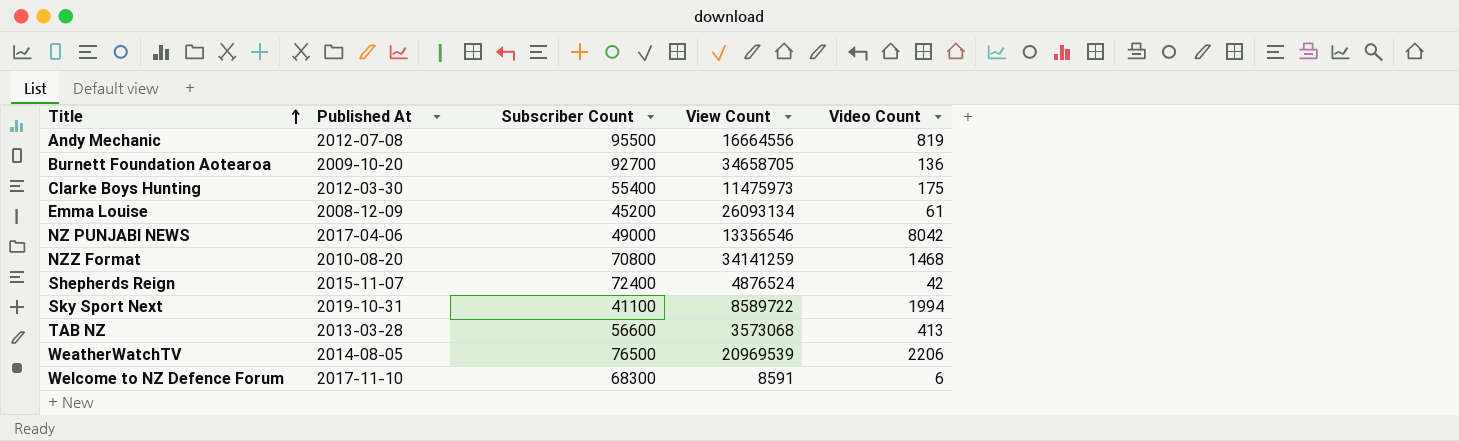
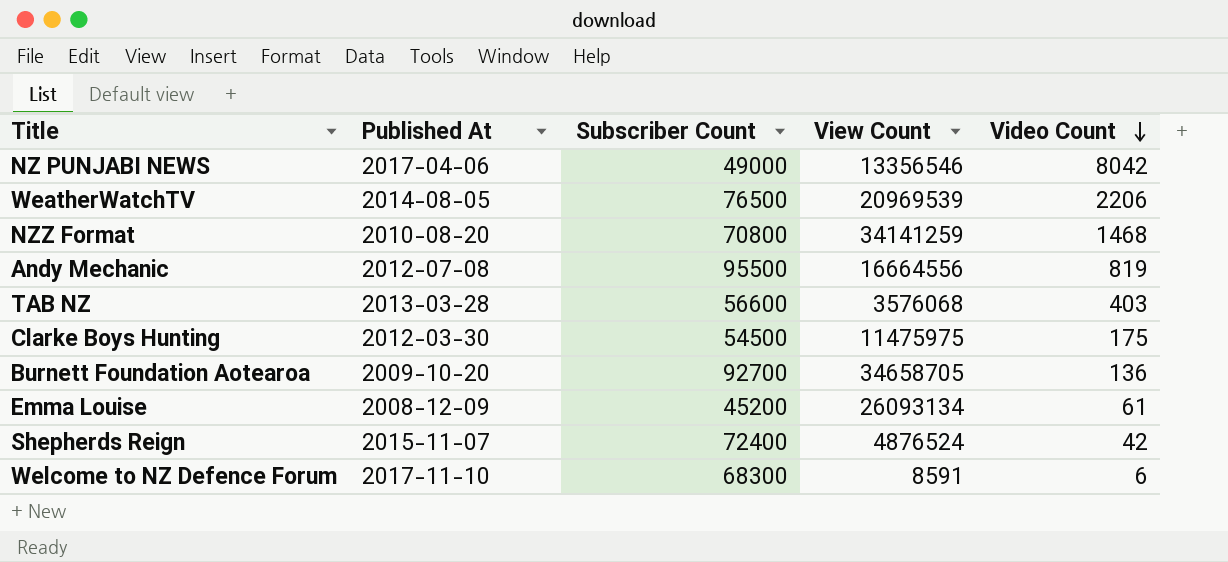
row order: Title ascending -> Video Count descending
row Sky Sport Next: 2019-10-31 | 41100 | 8589722 | 1994 -> none
TAB NZ | View Count: 3573068 -> 3576068
TAB NZ | Video Count: 413 -> 403
Clarke Boys Hunting | Subscriber Count: 55400 -> 54500
Clarke Boys Hunting | View Count: 11475973 -> 11475975

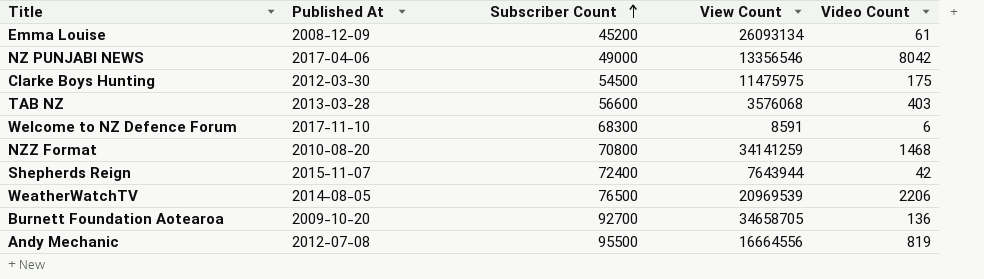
row order: Video Count descending -> Subscriber Count ascending
Shepherds Reign | View Count: 4876524 -> 7643944

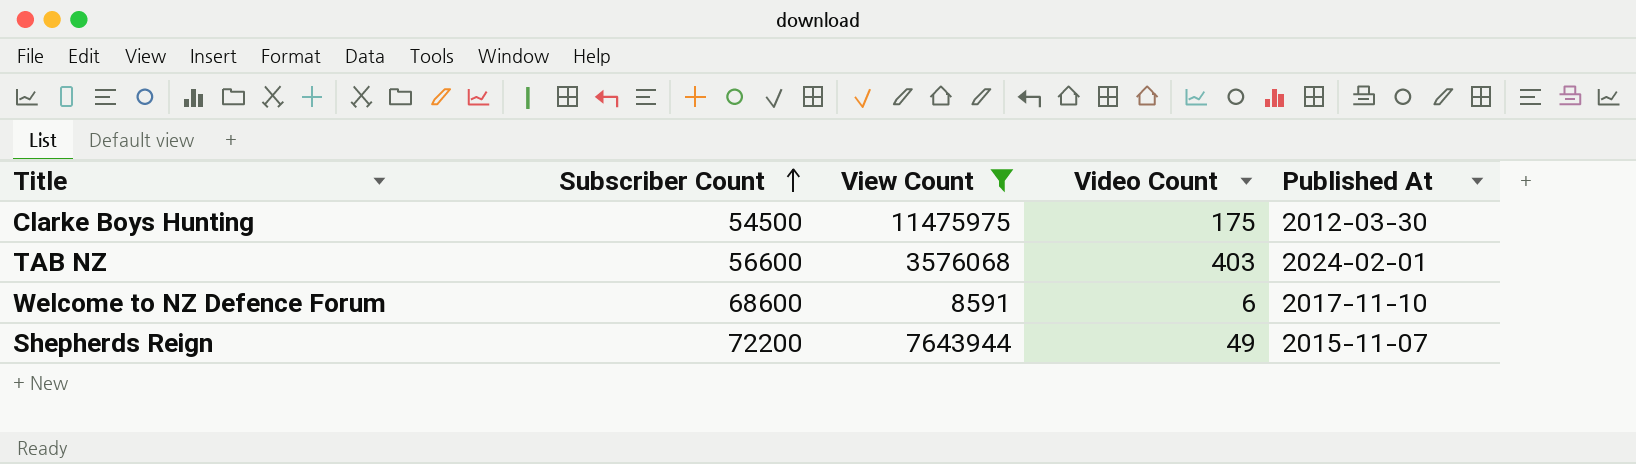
filter: none -> View Count <= 11475975
column Published At | position: 2 -> 5
TAB NZ | Published At: 2013-03-28 -> 2024-02-01
Welcome to NZ Defence Forum | Subscriber Count: 68300 -> 68600
Shepherds Reign | Subscriber Count: 72400 -> 72200
Shepherds Reign | Video Count: 42 -> 49

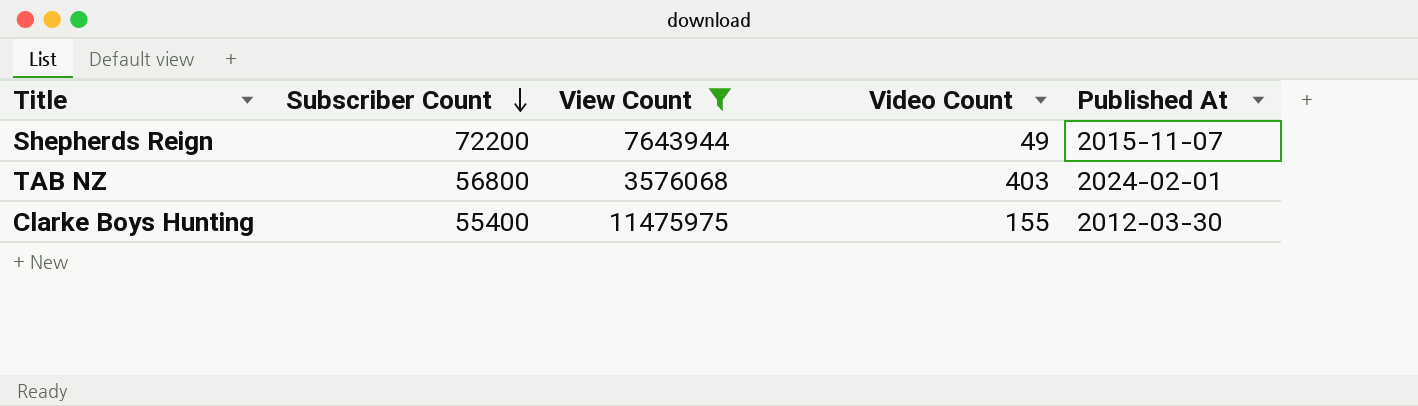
row order: Subscriber Count ascending -> Subscriber Count descending
row Welcome to NZ Defence Forum: 68600 | 8591 | 6 | 2017-11-10 -> none
TAB NZ | Subscriber Count: 56600 -> 56800
Clarke Boys Hunting | Subscriber Count: 54500 -> 55400
Clarke Boys Hunting | Video Count: 175 -> 155

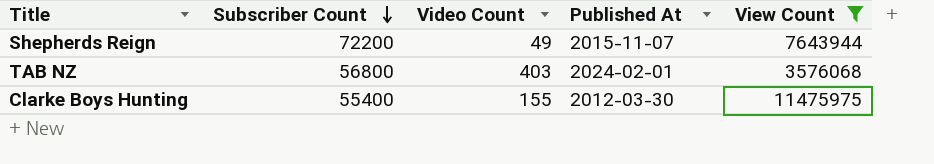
column View Count | position: 3 -> 5

